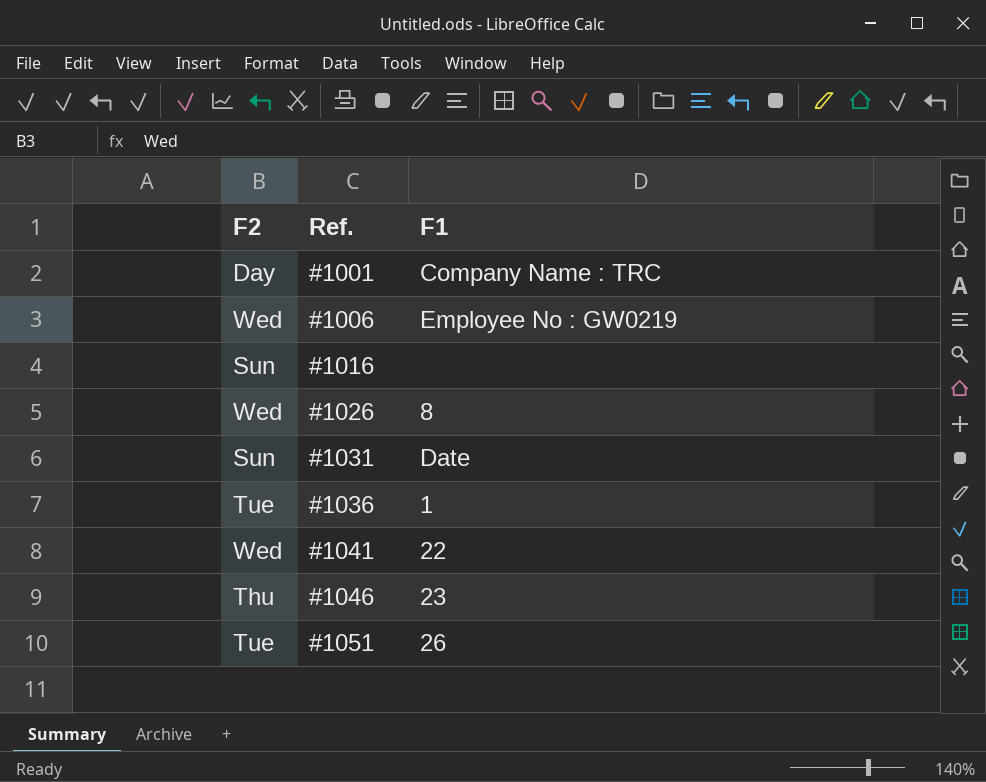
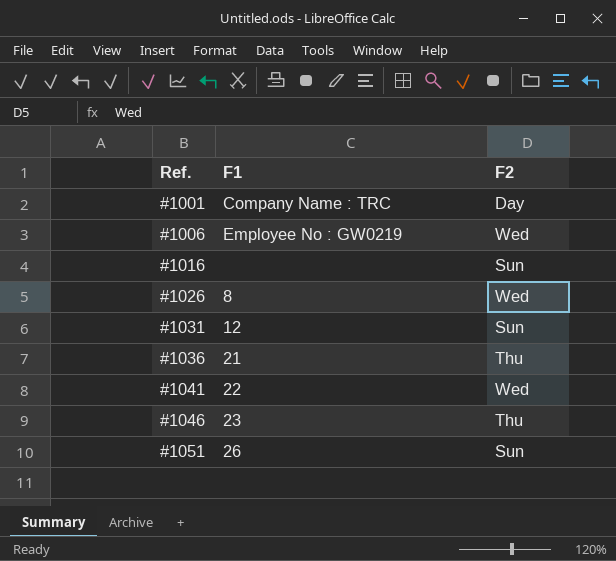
column F2 | position: 1 -> 3
#1031 | F1: Date -> 12
#1036 | F1: 1 -> 21
#1036 | F2: Tue -> Thu
#1051 | F2: Tue -> Sun

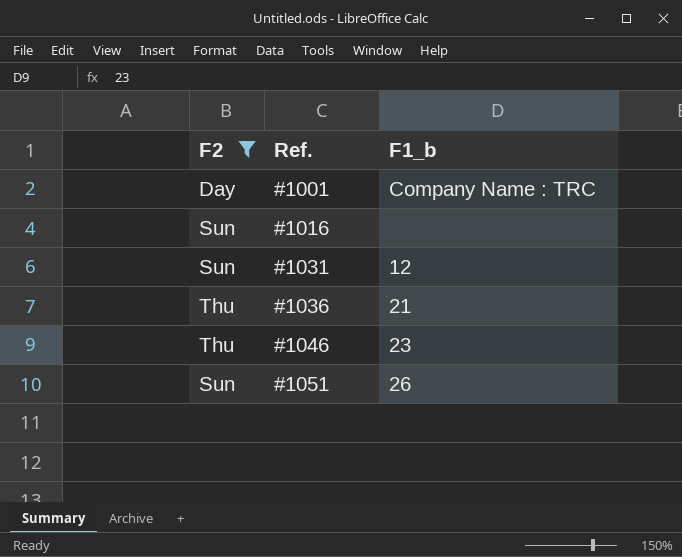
filter: none -> F2 != Wed
column F2 | position: 3 -> 1
column name: F1 -> F1_b

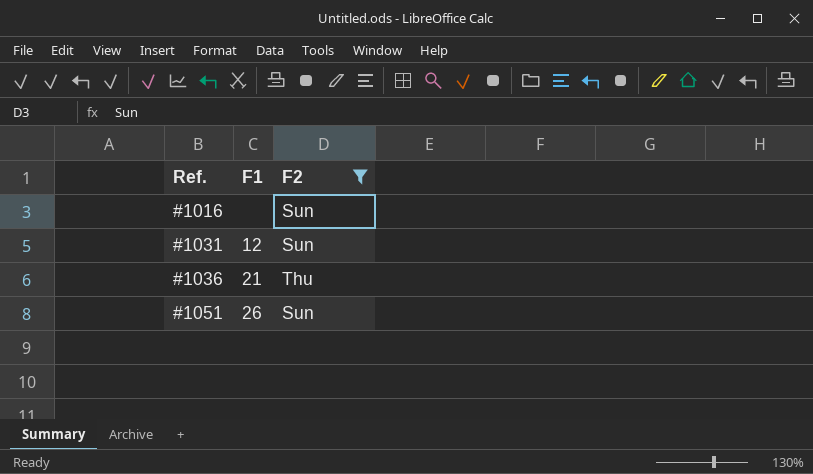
column name: F1_b -> F1
column F2 | position: 1 -> 3
row #1001: Day | Company Name : TRC -> none
row #1046: Thu | 23 -> none

